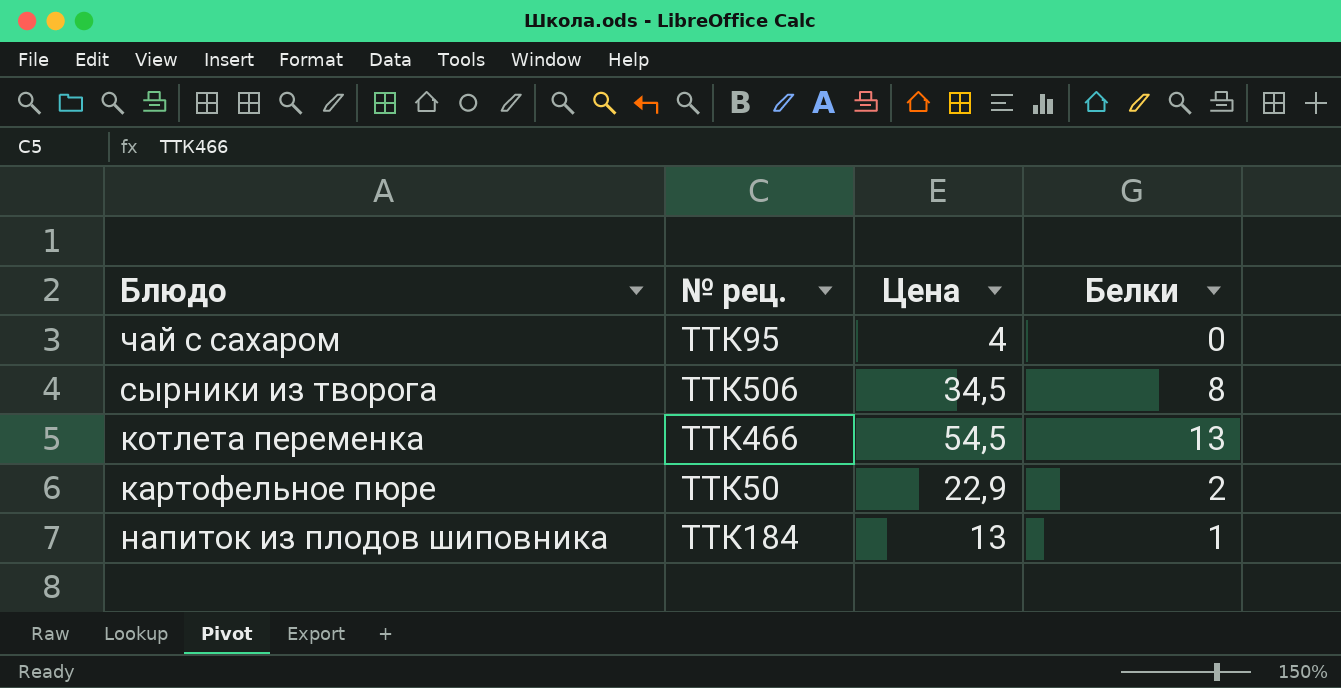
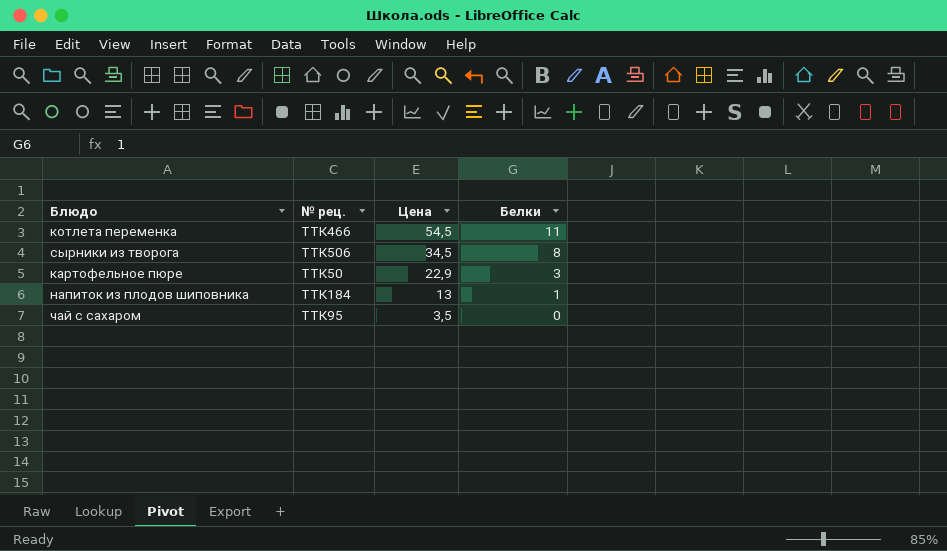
row order: none -> Цена descending
котлета переменка | Белки: 13 -> 11
картофельное пюре | Белки: 2 -> 3
чай с сахаром | Цена: 4 -> 3,5

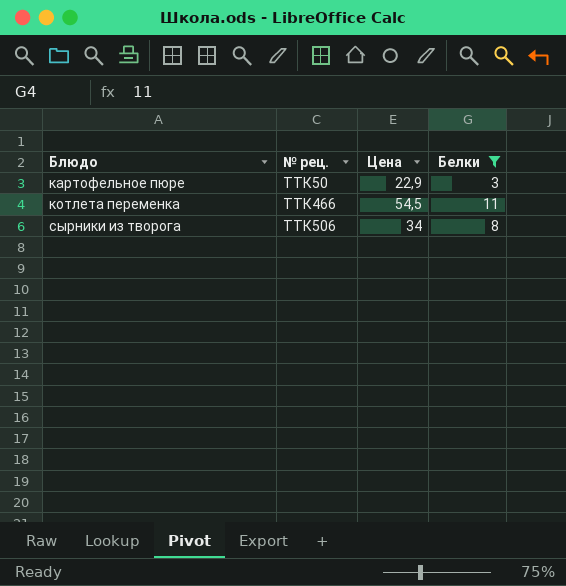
filter: none -> Белки >= 3
row order: Цена descending -> Блюдо ascending
сырники из творога | Цена: 34,5 -> 34

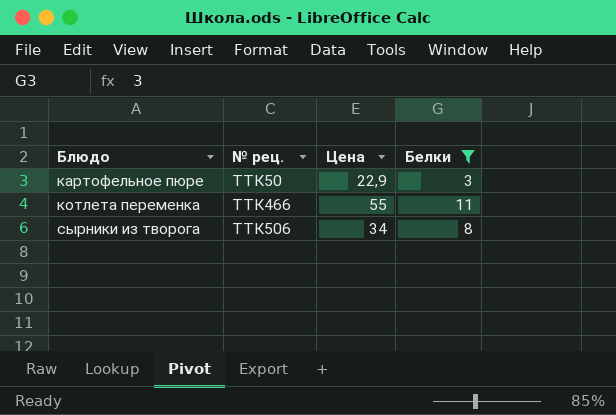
котлета переменка | Цена: 54,5 -> 55

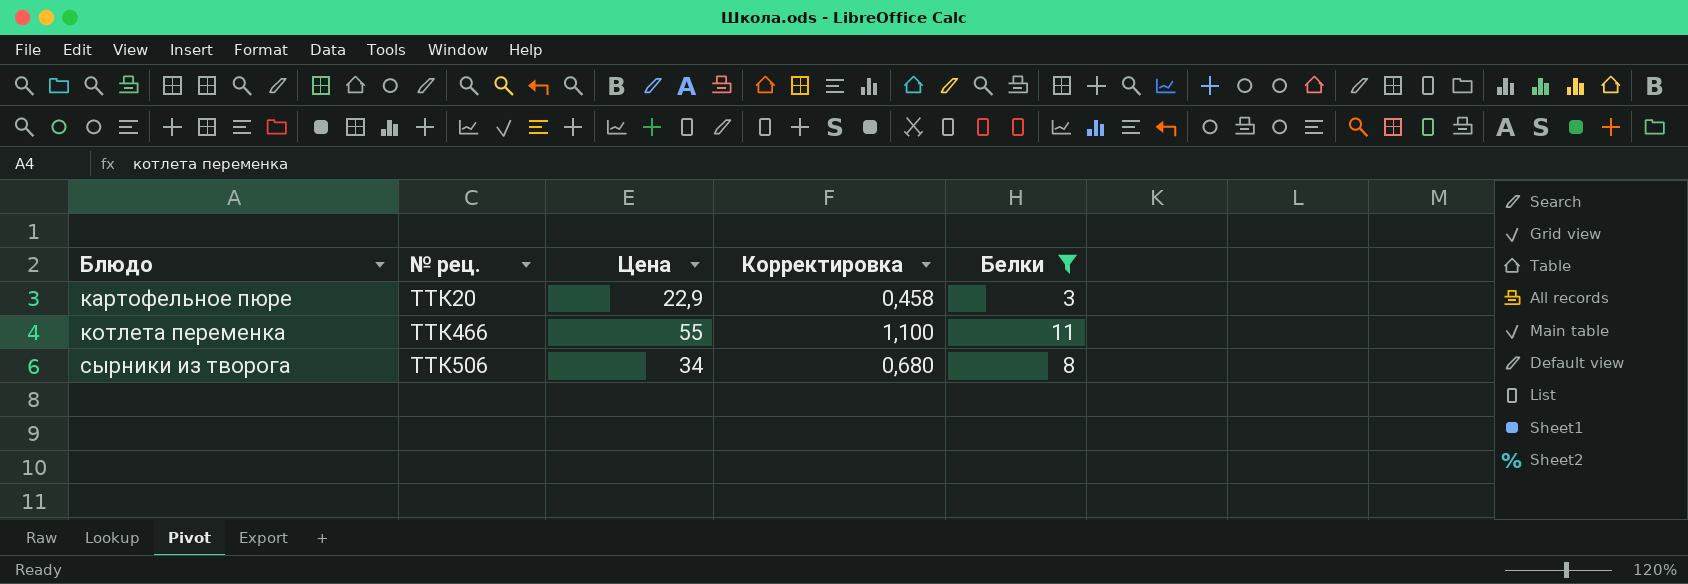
column Корректировка | formula: none -> [Цена] * 0,02
картофельное пюре | № рец.: ТТК50 -> ТТК20

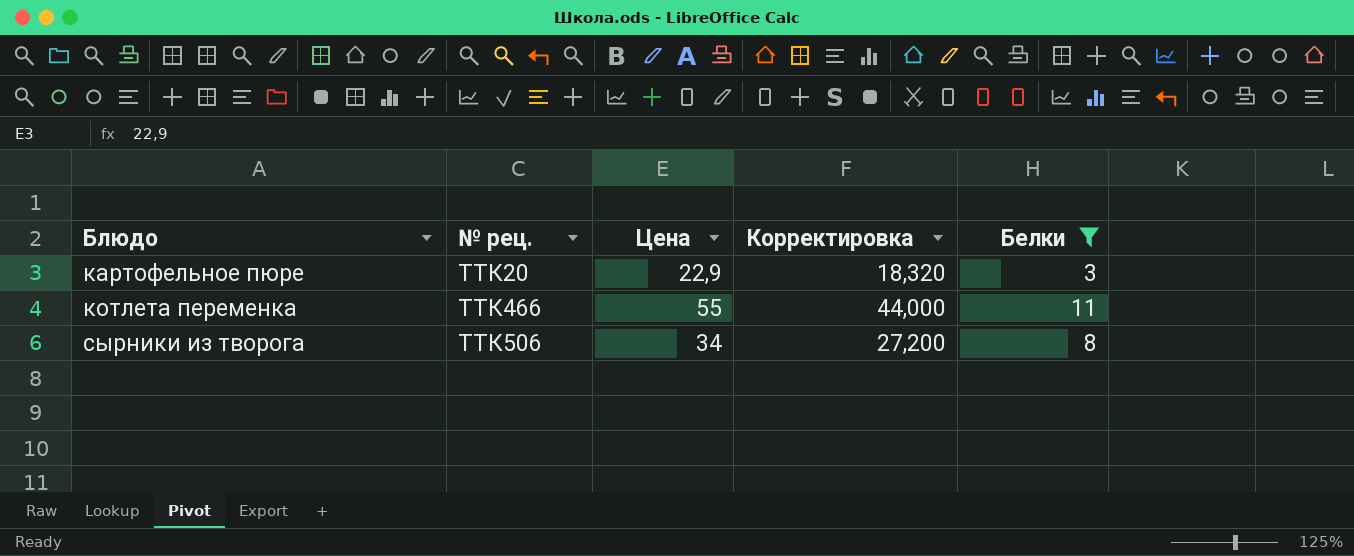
column Корректировка | formula: [Цена] * 0,02 -> [Цена] * 0,8

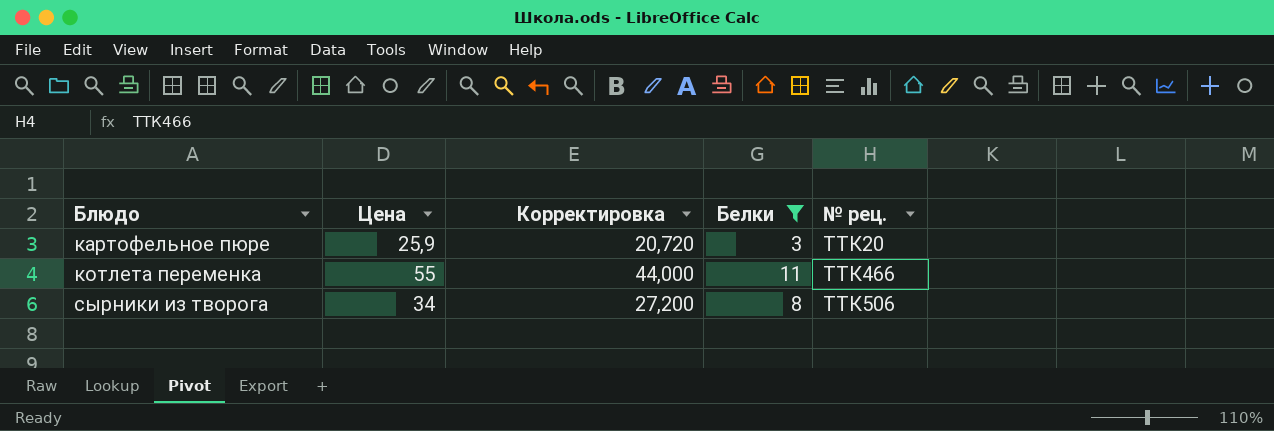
column № рец. | position: 2 -> 5
картофельное пюре | Цена: 22,9 -> 25,9
картофельное пюре | Корректировка: 18,320 -> 20,720

